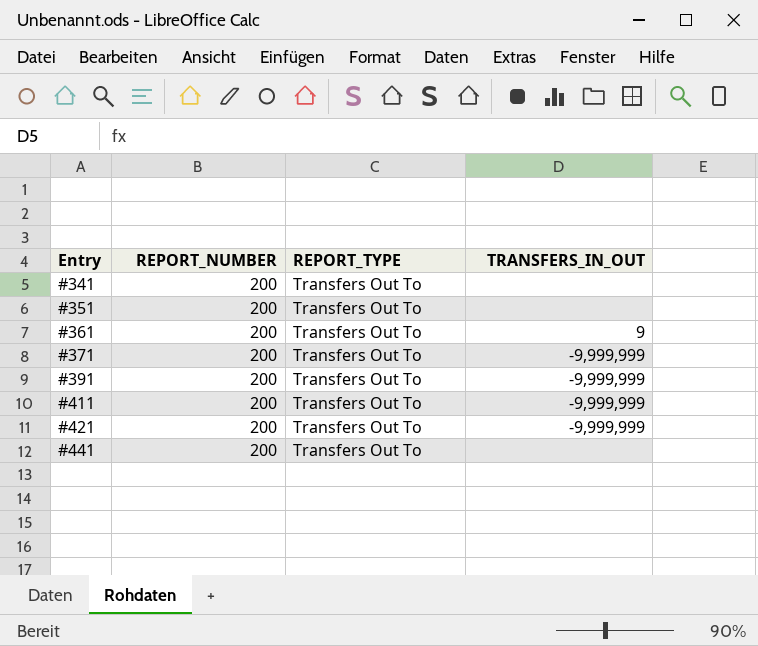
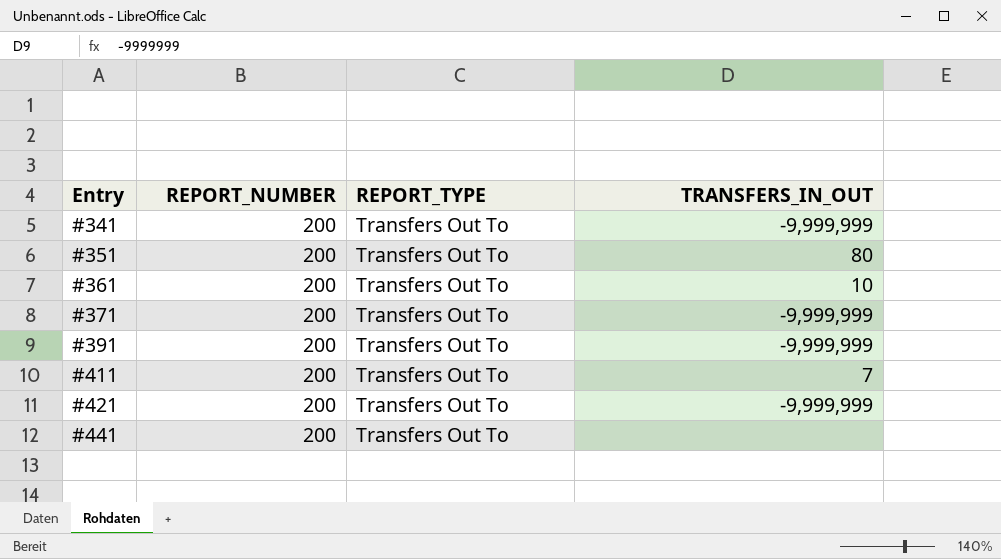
#341 | TRANSFERS_IN_OUT: none -> -9,999,999
#351 | TRANSFERS_IN_OUT: none -> 80
#361 | TRANSFERS_IN_OUT: 9 -> 10
#411 | TRANSFERS_IN_OUT: -9,999,999 -> 7

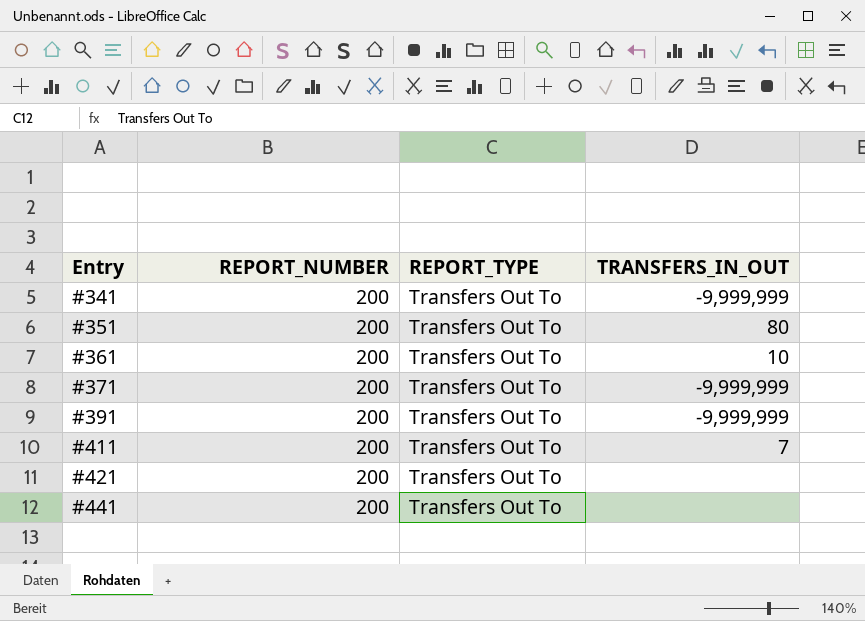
#421 | TRANSFERS_IN_OUT: -9,999,999 -> none

